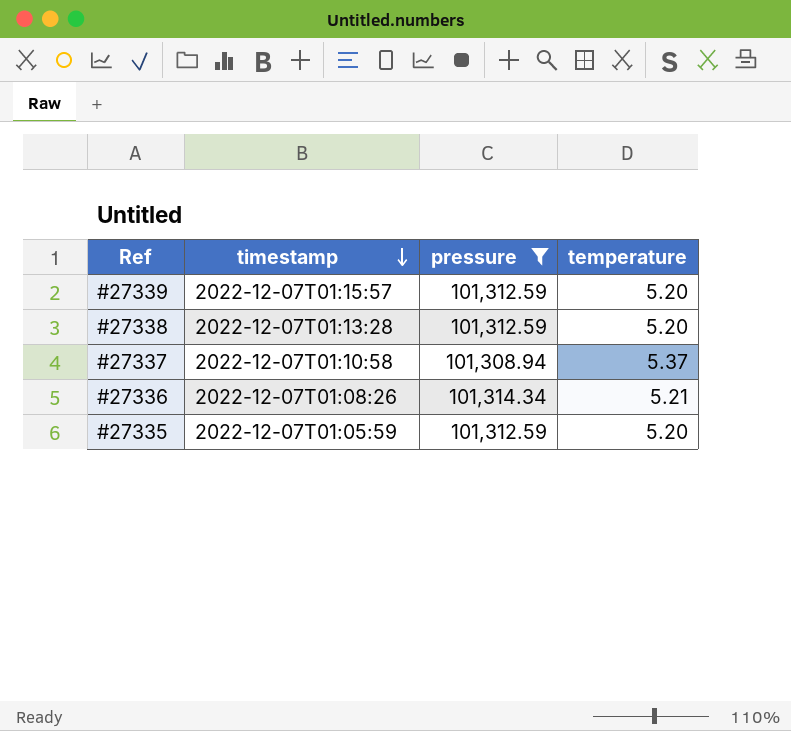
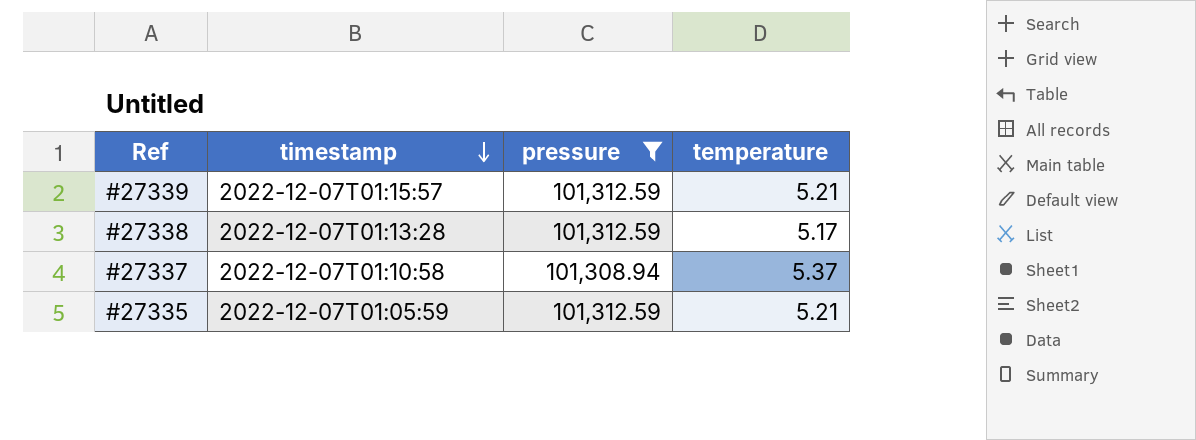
row #27336: 2022-12-07T01:08:26 | 101,314.34 | 5.21 -> none
#27339 | temperature: 5.20 -> 5.21
#27338 | temperature: 5.20 -> 5.17
#27335 | temperature: 5.20 -> 5.21

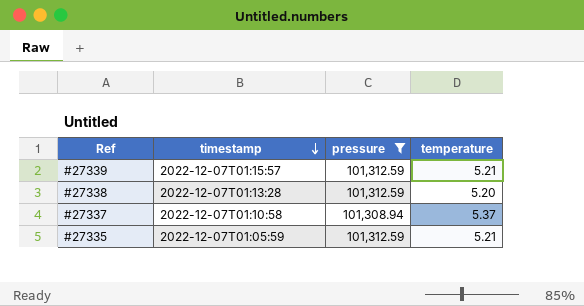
#27338 | temperature: 5.17 -> 5.20

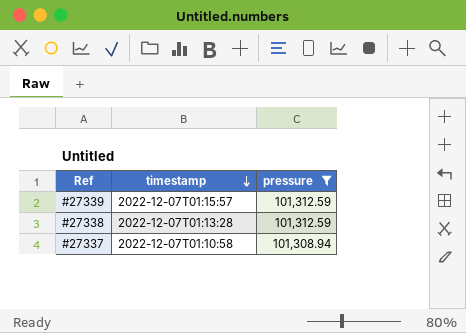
column temperature | position: 4 -> none
row #27335: 2022-12-07T01:05:59 | 101,312.59 | 5.21 -> none

